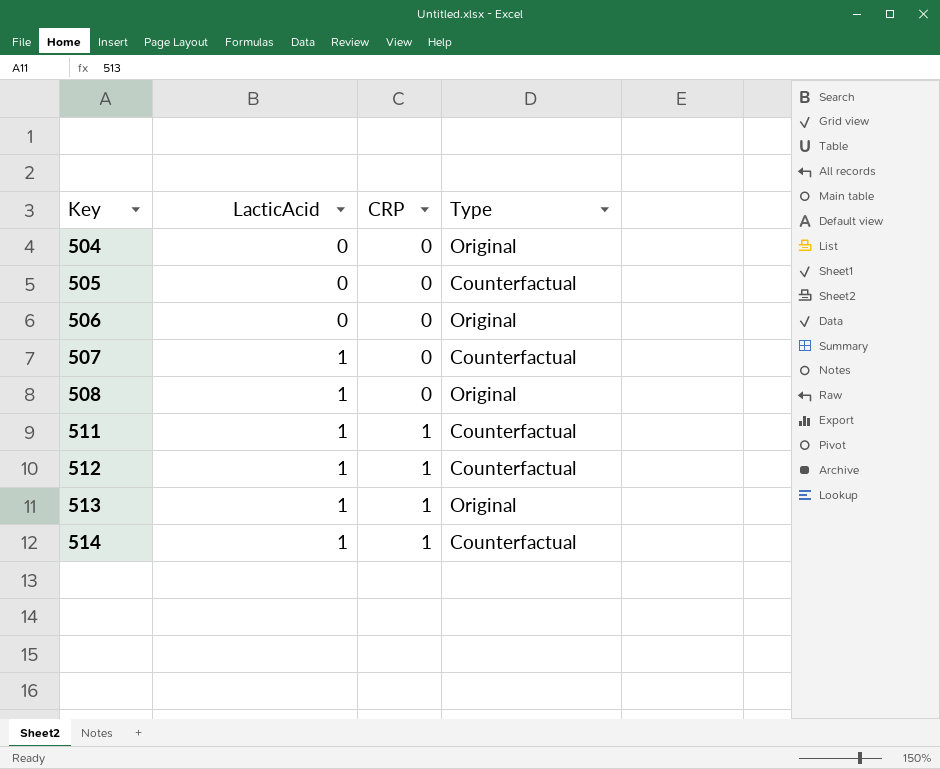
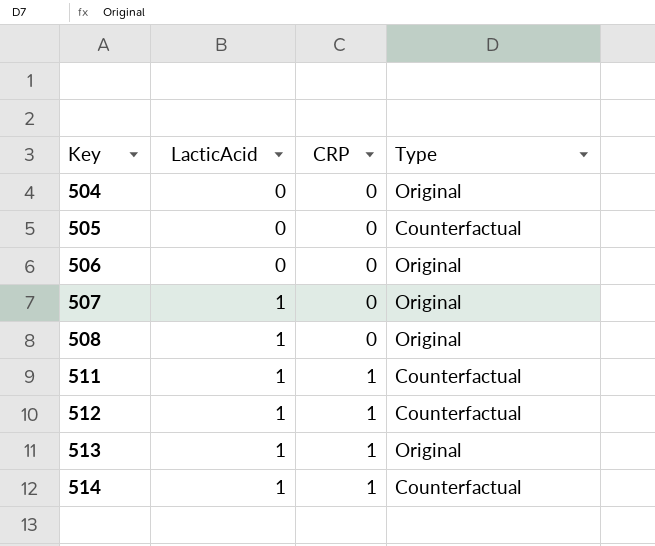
507 | Type: Counterfactual -> Original

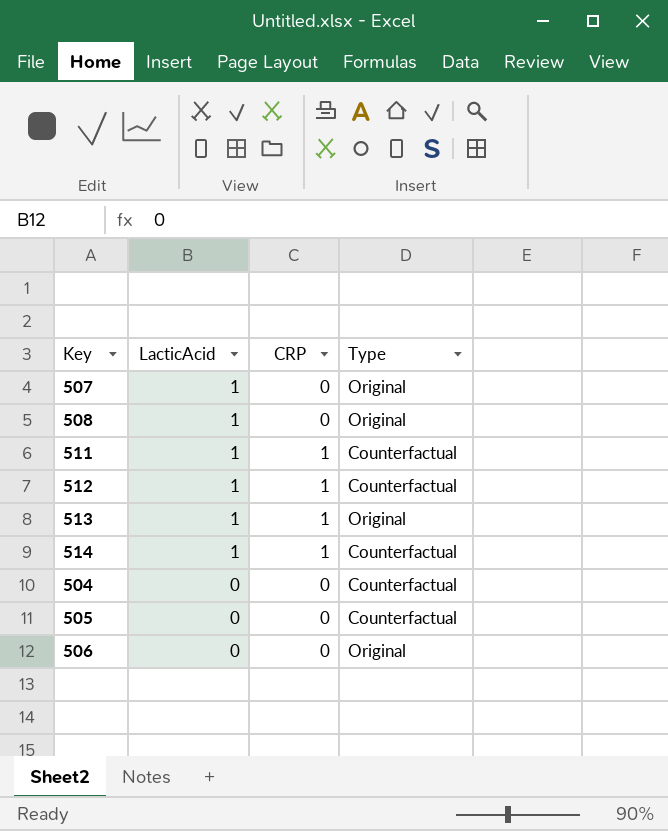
row order: Key ascending -> LacticAcid descending
504 | Type: Original -> Counterfactual

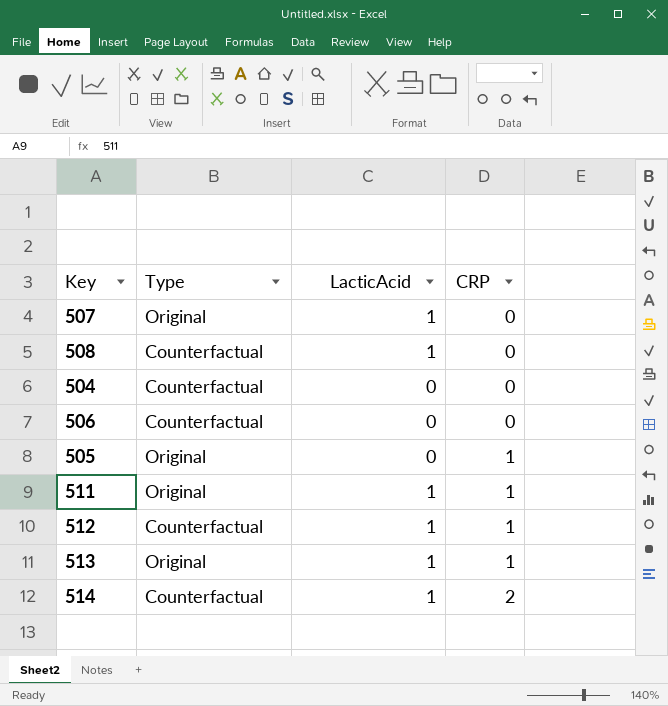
row order: LacticAcid descending -> CRP ascending
column Type | position: 4 -> 2
508 | Type: Original -> Counterfactual
506 | Type: Original -> Counterfactual
505 | Type: Counterfactual -> Original
505 | CRP: 0 -> 1
511 | Type: Counterfactual -> Original
514 | CRP: 1 -> 2

